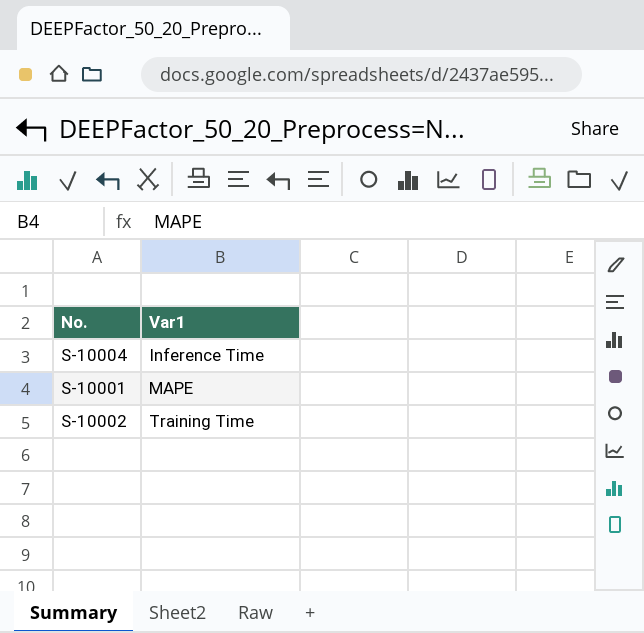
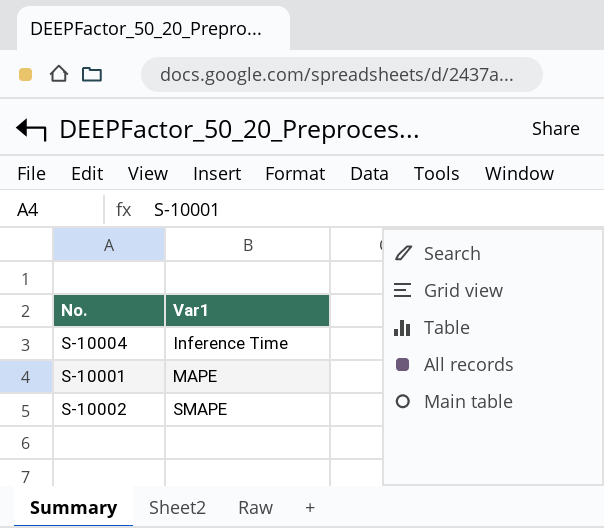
S-10002 | Var1: Training Time -> SMAPE

